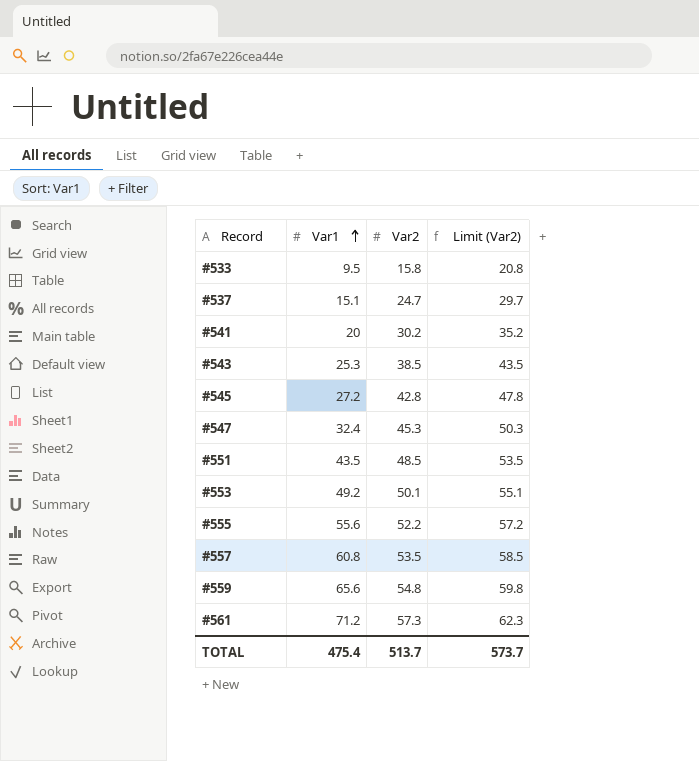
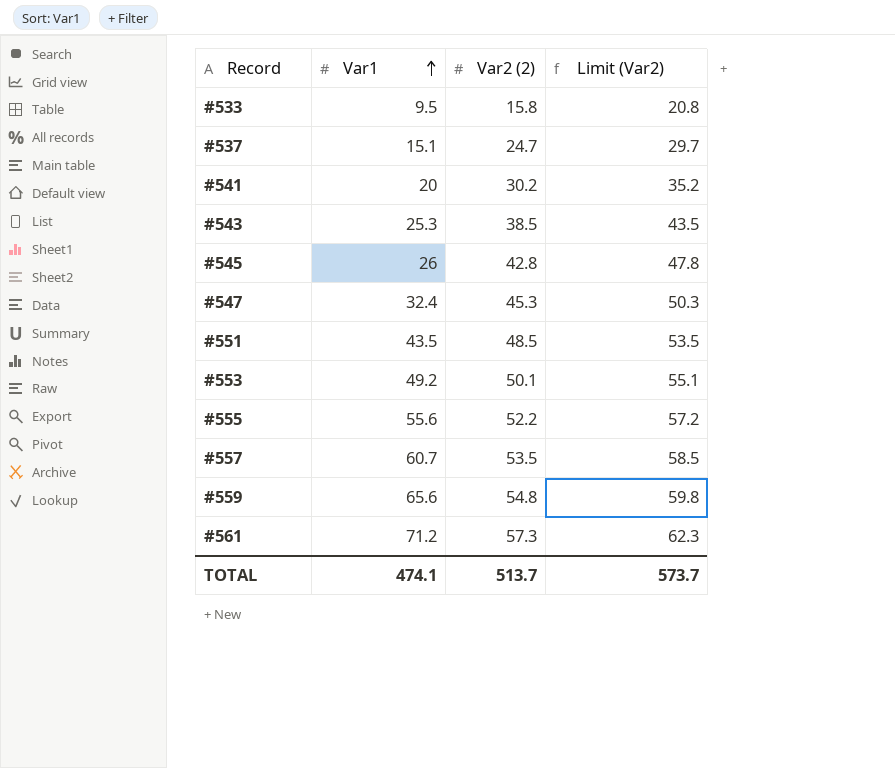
column name: Var2 -> Var2 (2)
#545 | Var1: 27.2 -> 26
#557 | Var1: 60.8 -> 60.7
TOTAL | Var1: 475.4 -> 474.1

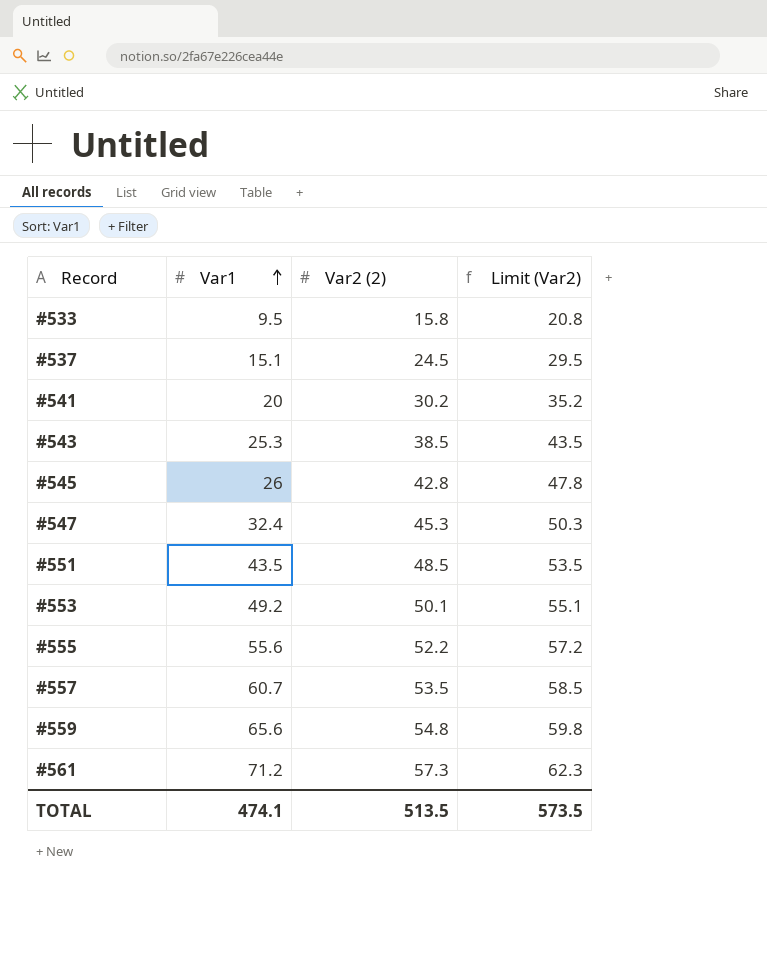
#537 | Var2 (2): 24.7 -> 24.5
#537 | Limit (Var2): 29.7 -> 29.5
TOTAL | Var2 (2): 513.7 -> 513.5
TOTAL | Limit (Var2): 573.7 -> 573.5

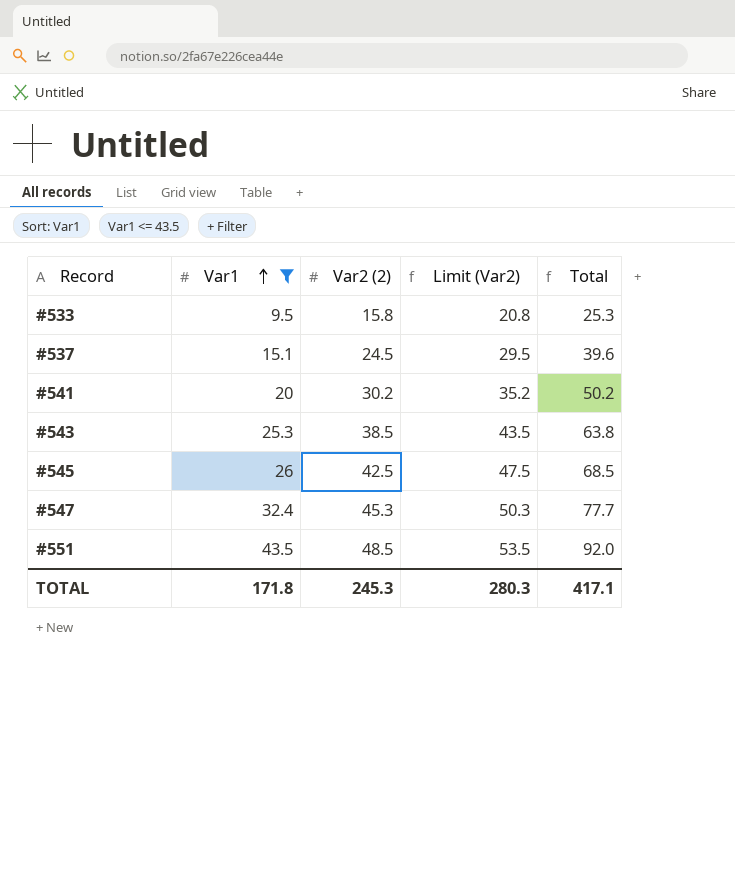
filter: none -> Var1 <= 43.5
column Total | formula: none -> [Var1] + [Var2 (2)]
#545 | Var2 (2): 42.8 -> 42.5
#545 | Limit (Var2): 47.8 -> 47.5
TOTAL | Var1: 474.1 -> 171.8
TOTAL | Var2 (2): 513.5 -> 245.3
TOTAL | Limit (Var2): 573.5 -> 280.3

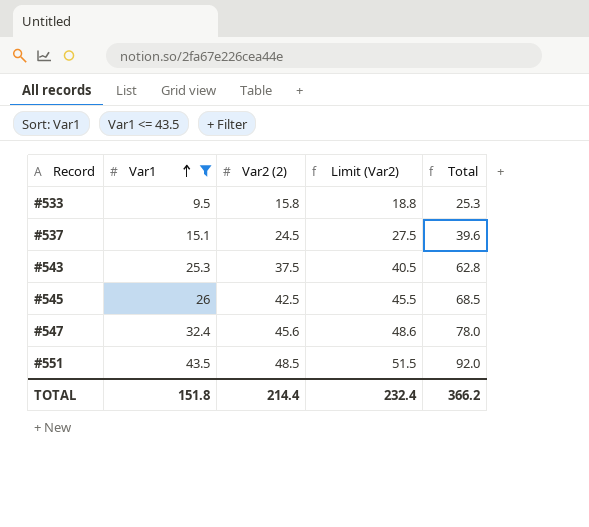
column Limit (Var2) | formula: [Var2 (2)] + 5 -> [Var2 (2)] + 3
row #541: 20 | 30.2 | 35.2 | 50.2 -> none
#543 | Var2 (2): 38.5 -> 37.5
#543 | Total: 63.8 -> 62.8
#547 | Var2 (2): 45.3 -> 45.6
#547 | Total: 77.7 -> 78.0
TOTAL | Var1: 171.8 -> 151.8
TOTAL | Var2 (2): 245.3 -> 214.4
TOTAL | Limit (Var2): 280.3 -> 232.4
TOTAL | Total: 417.1 -> 366.2

